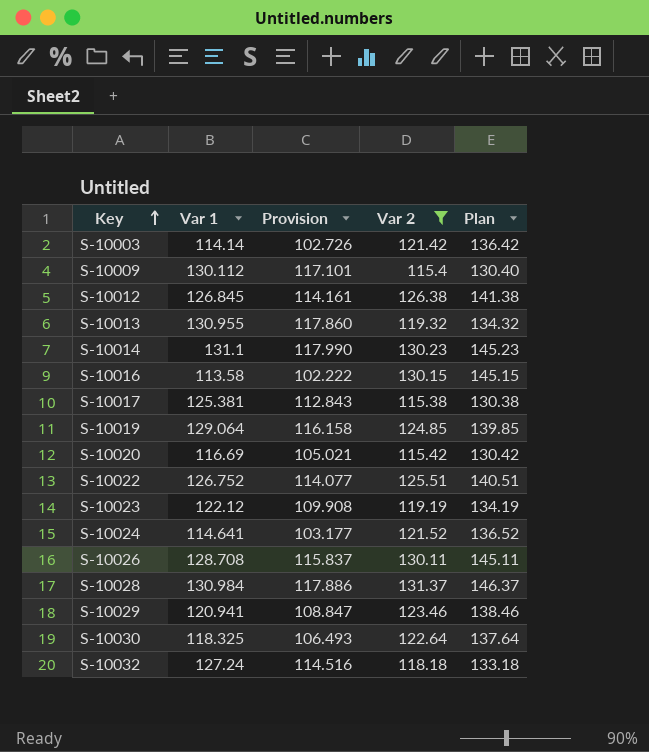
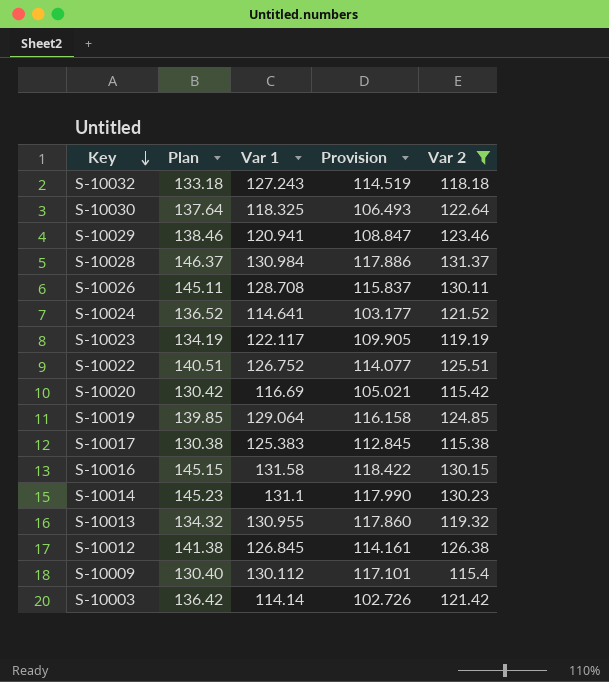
row order: Key ascending -> Key descending
column Plan | position: 5 -> 2
S-10032 | Var 1: 127.24 -> 127.243
S-10032 | Provision: 114.516 -> 114.519
S-10023 | Var 1: 122.12 -> 122.117
S-10023 | Provision: 109.908 -> 109.905
S-10017 | Var 1: 125.381 -> 125.383
S-10017 | Provision: 112.843 -> 112.845
S-10016 | Var 1: 113.58 -> 131.58
S-10016 | Provision: 102.222 -> 118.422

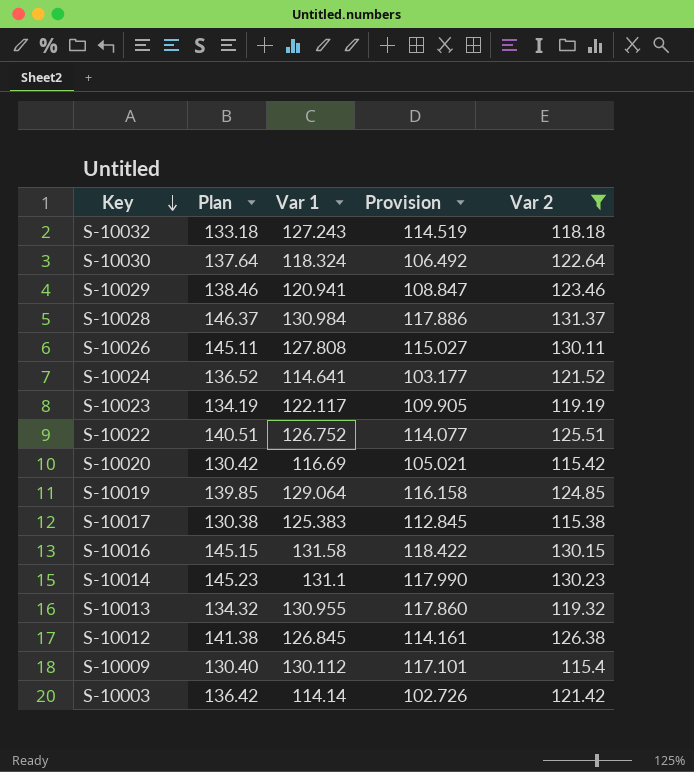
S-10030 | Var 1: 118.325 -> 118.324
S-10030 | Provision: 106.493 -> 106.492
S-10026 | Var 1: 128.708 -> 127.808
S-10026 | Provision: 115.837 -> 115.027

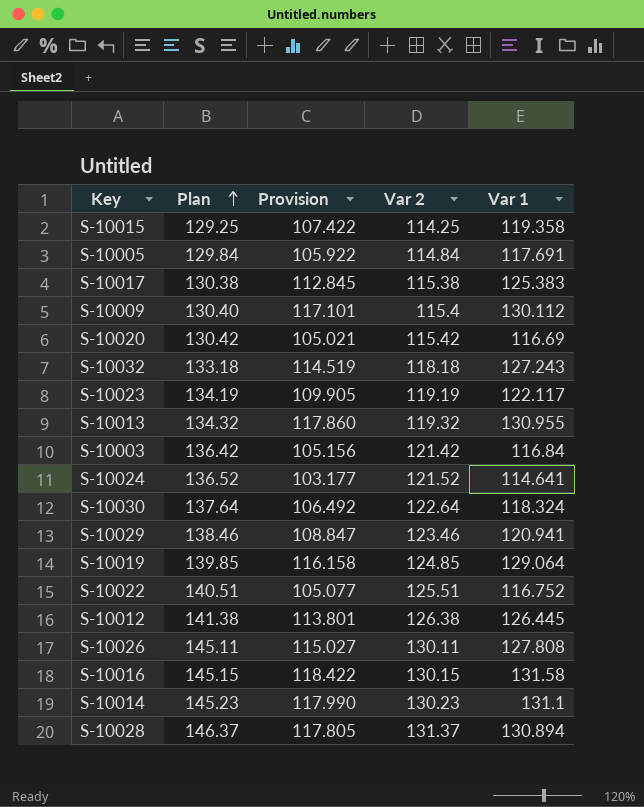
filter: Var 2 >= 115.38 -> none
row order: Key descending -> Plan ascending
column Var 1 | position: 3 -> 5
S-10003 | Provision: 102.726 -> 105.156
S-10003 | Var 1: 114.14 -> 116.84
S-10022 | Provision: 114.077 -> 105.077
S-10022 | Var 1: 126.752 -> 116.752
S-10012 | Provision: 114.161 -> 113.801
S-10012 | Var 1: 126.845 -> 126.445
S-10028 | Provision: 117.886 -> 117.805
S-10028 | Var 1: 130.984 -> 130.894

